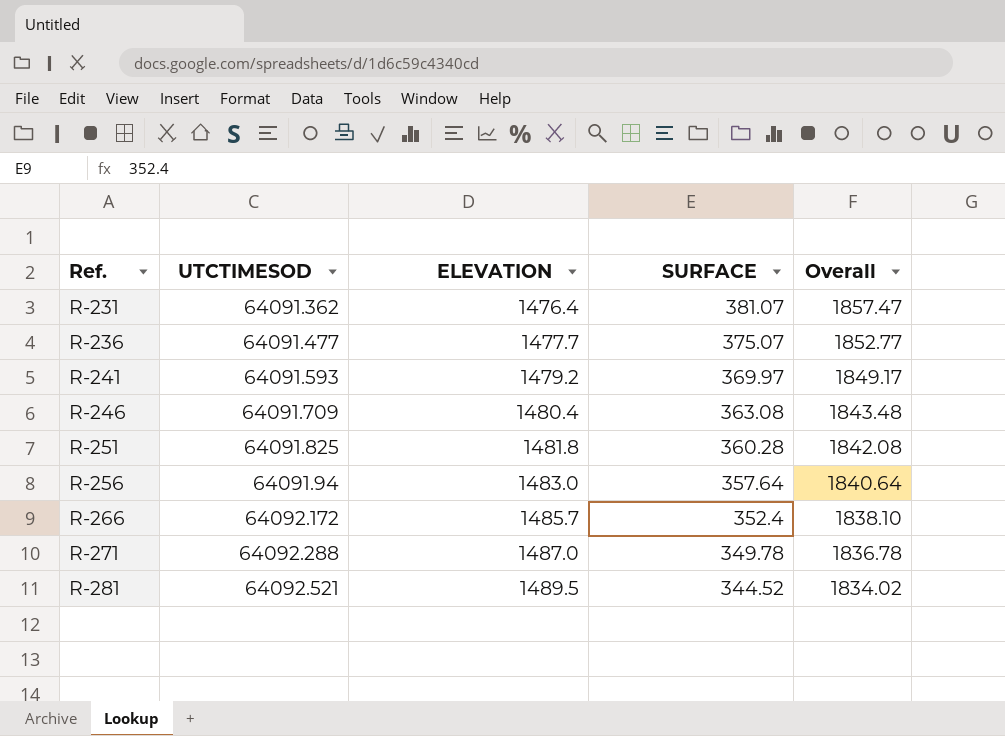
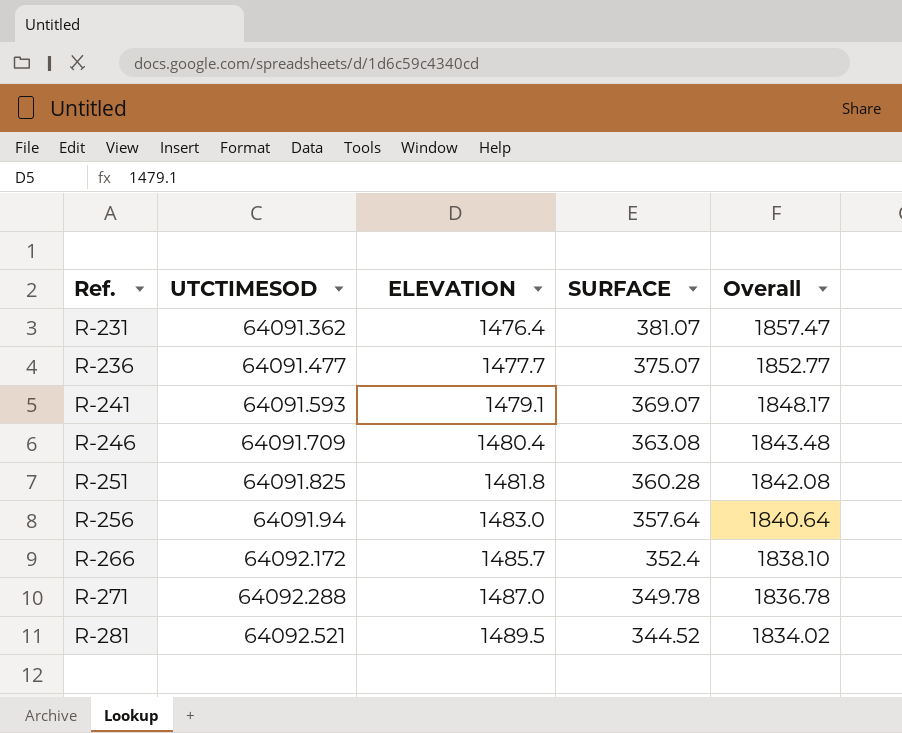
R-241 | ELEVATION: 1479.2 -> 1479.1
R-241 | SURFACE: 369.97 -> 369.07
R-241 | Overall: 1849.17 -> 1848.17

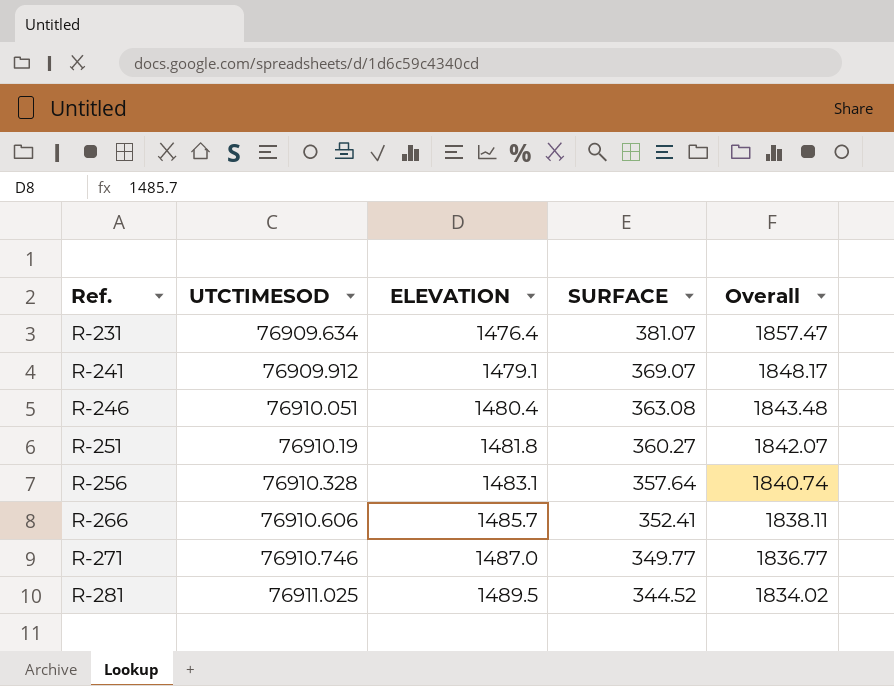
row R-236: 64091.477 | 1477.7 | 375.07 | 1852.77 -> none
R-231 | UTCTIMESOD: 64091.362 -> 76909.634
R-241 | UTCTIMESOD: 64091.593 -> 76909.912
R-246 | UTCTIMESOD: 64091.709 -> 76910.051
R-251 | UTCTIMESOD: 64091.825 -> 76910.19
R-251 | SURFACE: 360.28 -> 360.27
R-251 | Overall: 1842.08 -> 1842.07
R-256 | UTCTIMESOD: 64091.94 -> 76910.328
R-256 | ELEVATION: 1483.0 -> 1483.1
R-256 | Overall: 1840.64 -> 1840.74
R-266 | UTCTIMESOD: 64092.172 -> 76910.606
R-266 | SURFACE: 352.4 -> 352.41
R-266 | Overall: 1838.10 -> 1838.11
R-271 | UTCTIMESOD: 64092.288 -> 76910.746
R-271 | SURFACE: 349.78 -> 349.77
R-271 | Overall: 1836.78 -> 1836.77
R-281 | UTCTIMESOD: 64092.521 -> 76911.025

